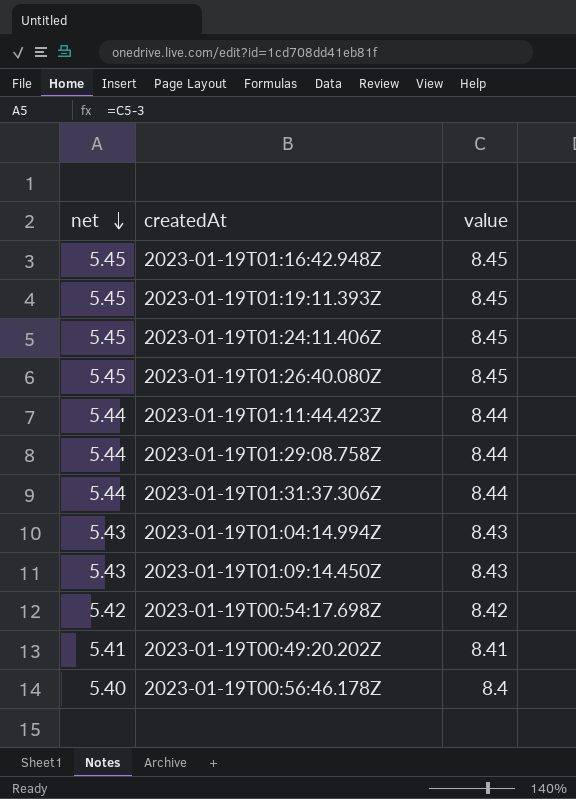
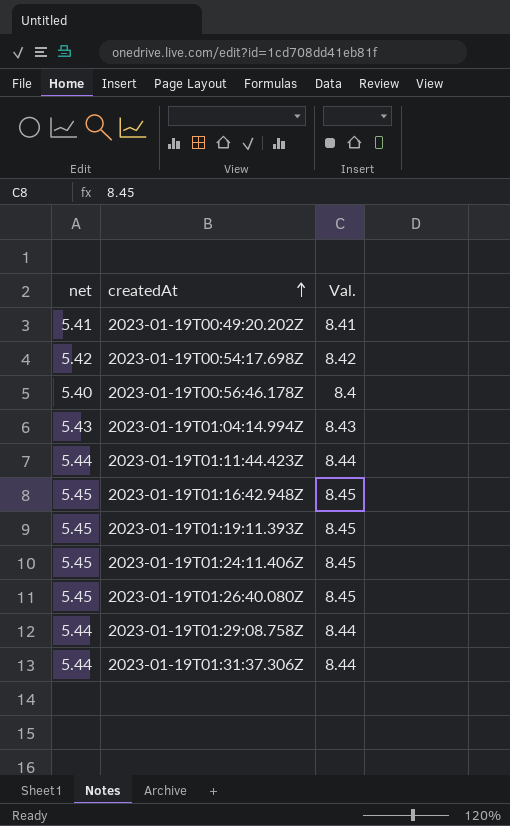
row order: net descending -> createdAt ascending
column name: value -> Val.
row 2023-01-19T01:09:14.450Z: 5.43 | 8.43 -> none

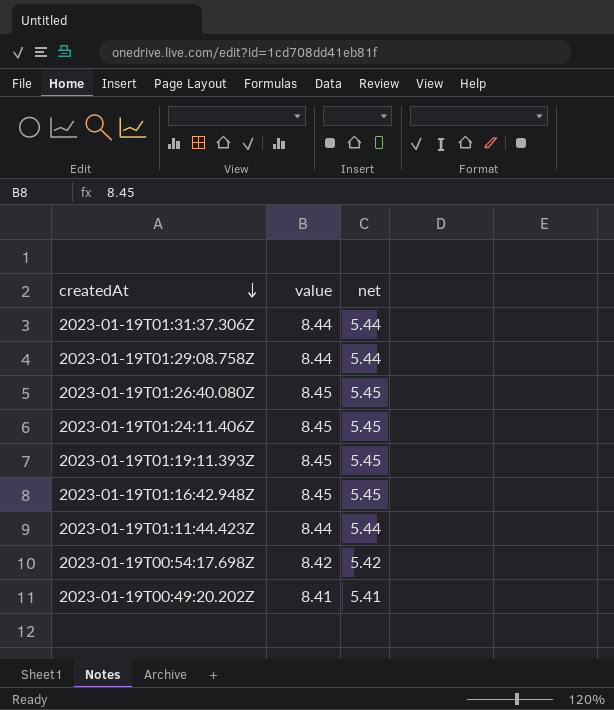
row order: createdAt ascending -> createdAt descending
column name: Val. -> value
column net | position: 1 -> 3
row 2023-01-19T00:56:46.178Z: 5.40 | 8.4 -> none
row 2023-01-19T01:04:14.994Z: 5.43 | 8.43 -> none

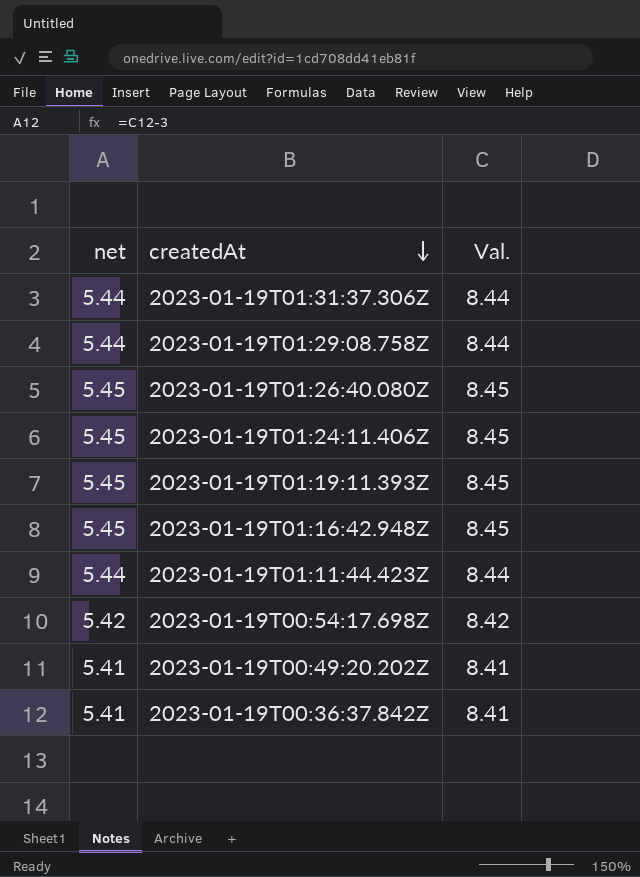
column net | position: 3 -> 1
column name: value -> Val.
row 2023-01-19T00:36:37.842Z: none -> 5.41 | 8.41

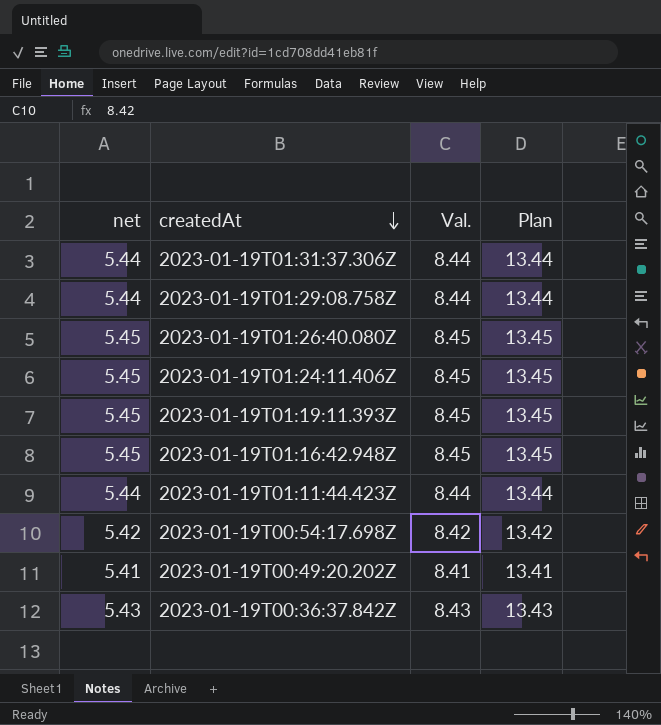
column Plan | formula: none -> [Val.] + 5
2023-01-19T00:36:37.842Z | net: 5.41 -> 5.43
2023-01-19T00:36:37.842Z | Val.: 8.41 -> 8.43

